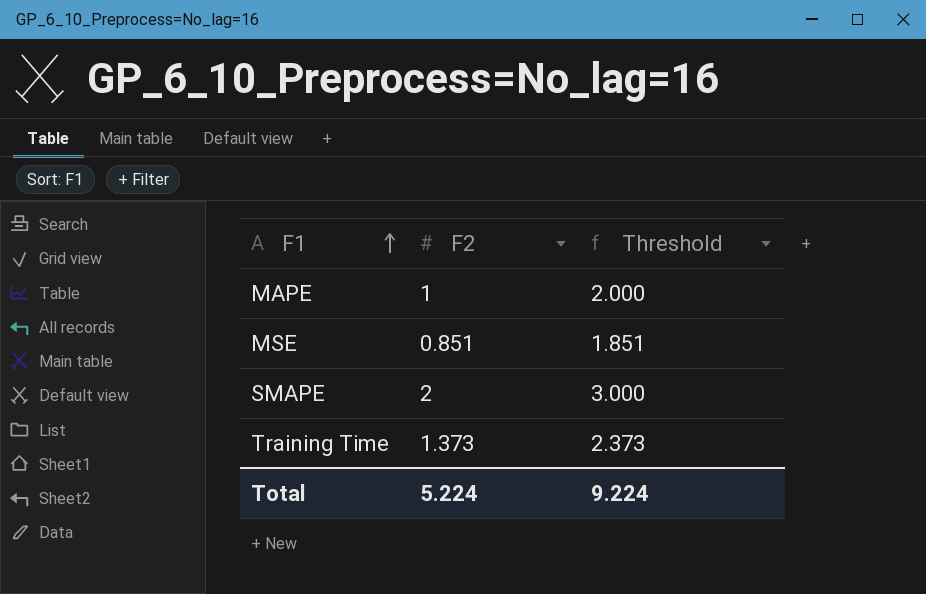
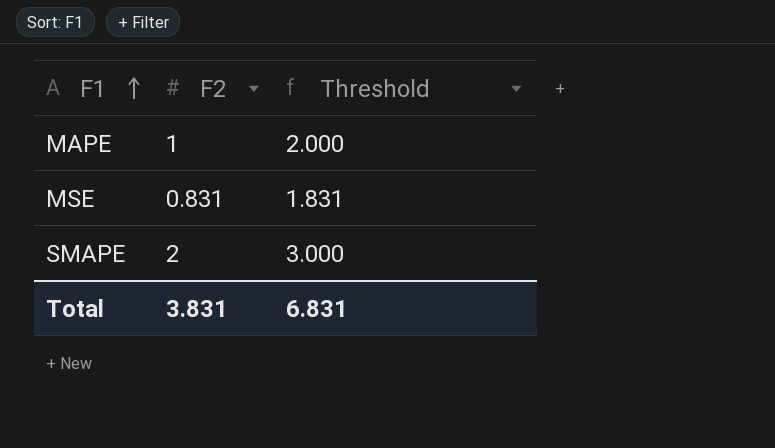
row Training Time: 1.373 | 2.373 -> none
MSE | F2: 0.851 -> 0.831
MSE | Threshold: 1.851 -> 1.831
Total | F2: 5.224 -> 3.831
Total | Threshold: 9.224 -> 6.831

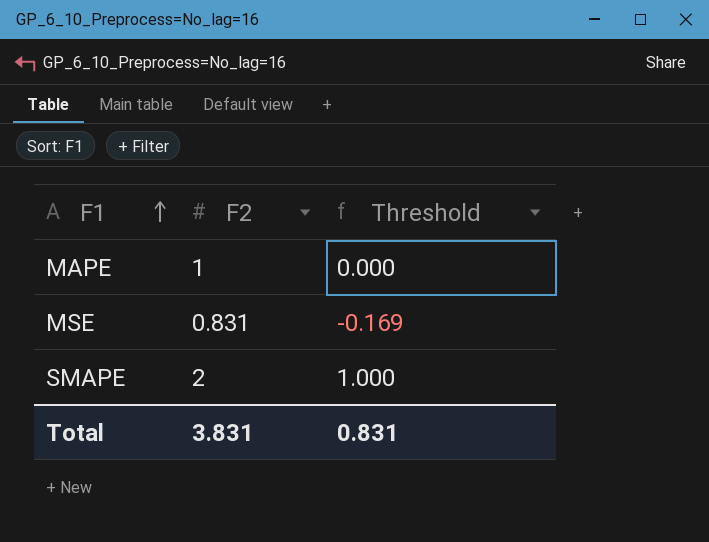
column Threshold | formula: [F2] + 1 -> [F2] - 1
Total | Threshold: 6.831 -> 0.831

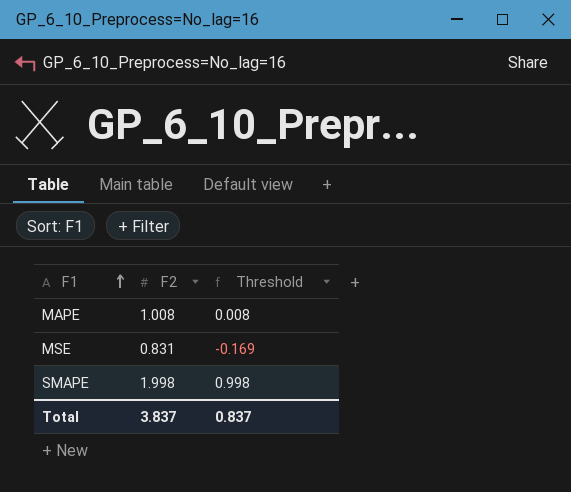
MAPE | F2: 1 -> 1.008
MAPE | Threshold: 0.000 -> 0.008
SMAPE | F2: 2 -> 1.998
SMAPE | Threshold: 1.000 -> 0.998
Total | F2: 3.831 -> 3.837
Total | Threshold: 0.831 -> 0.837

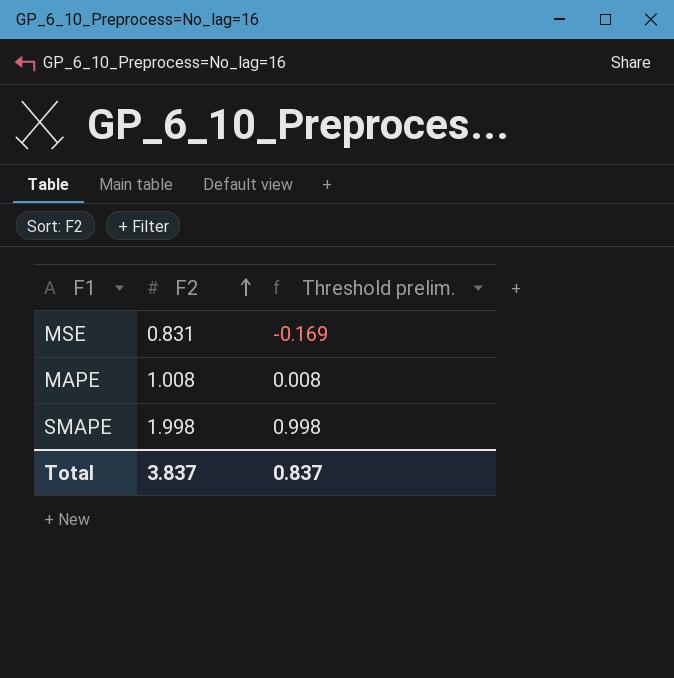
row order: F1 ascending -> F2 ascending
column name: Threshold -> Threshold prelim.

